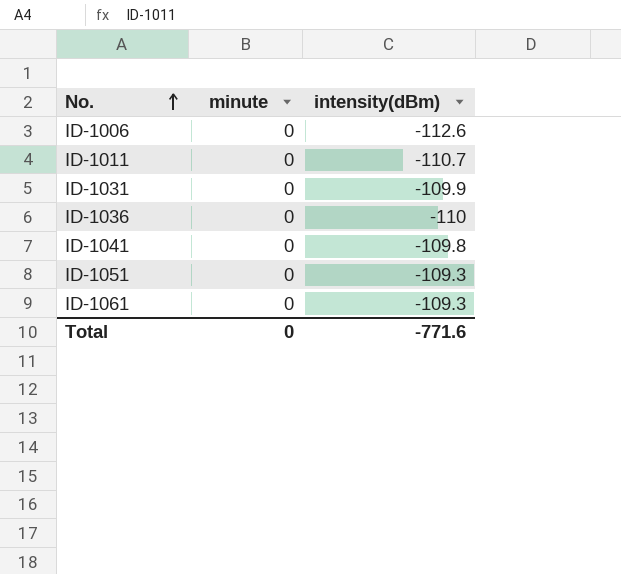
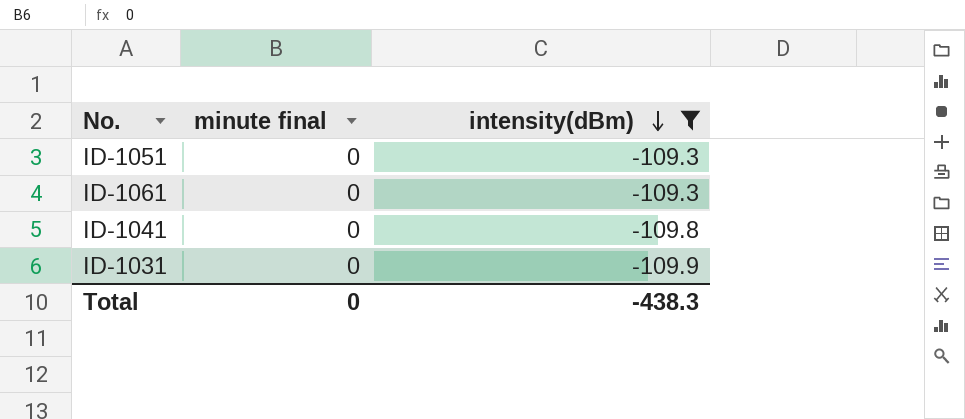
filter: none -> intensity(dBm) >= -109.9
row order: No. ascending -> intensity(dBm) descending
column name: minute -> minute final
Total | intensity(dBm): -771.6 -> -438.3

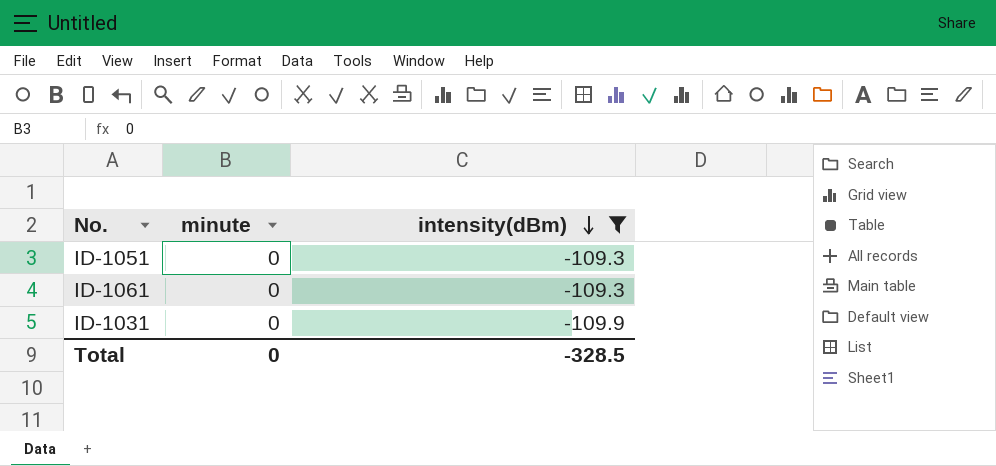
column name: minute final -> minute
row ID-1041: 0 | -109.8 -> none
Total | intensity(dBm): -438.3 -> -328.5

